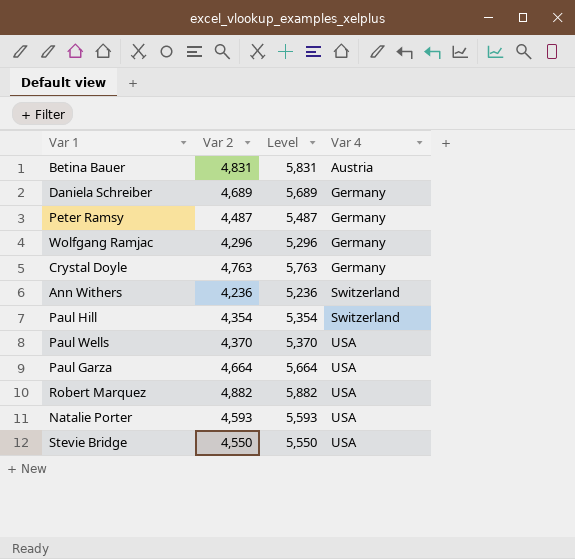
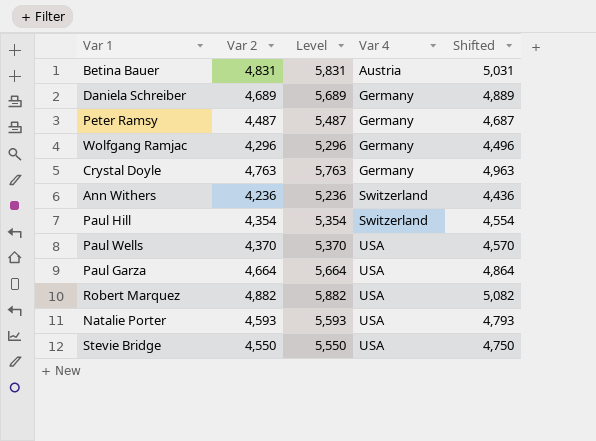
column Shifted | formula: none -> [Var 2] + 200

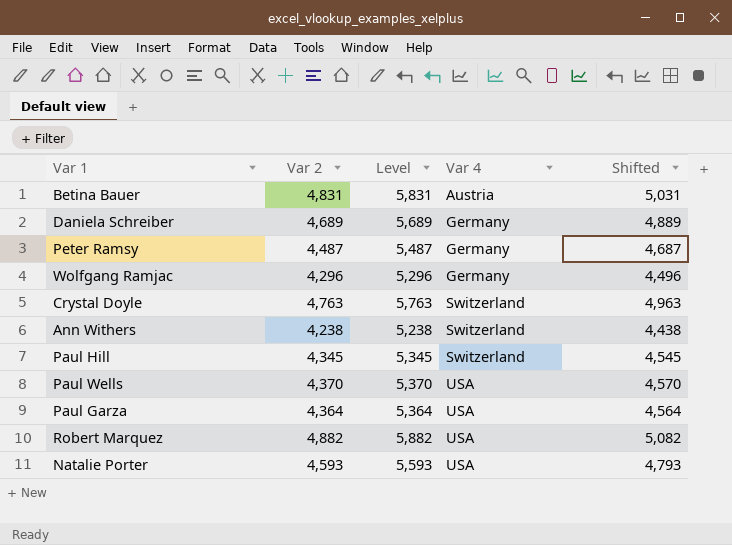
row Stevie Bridge: 4,550 | 5,550 | USA | 4,750 -> none
Crystal Doyle | Var 4: Germany -> Switzerland
Ann Withers | Var 2: 4,236 -> 4,238
Ann Withers | Level: 5,236 -> 5,238
Ann Withers | Shifted: 4,436 -> 4,438
Paul Hill | Var 2: 4,354 -> 4,345
Paul Hill | Level: 5,354 -> 5,345
Paul Hill | Shifted: 4,554 -> 4,545
Paul Garza | Var 2: 4,664 -> 4,364
Paul Garza | Level: 5,664 -> 5,364
Paul Garza | Shifted: 4,864 -> 4,564

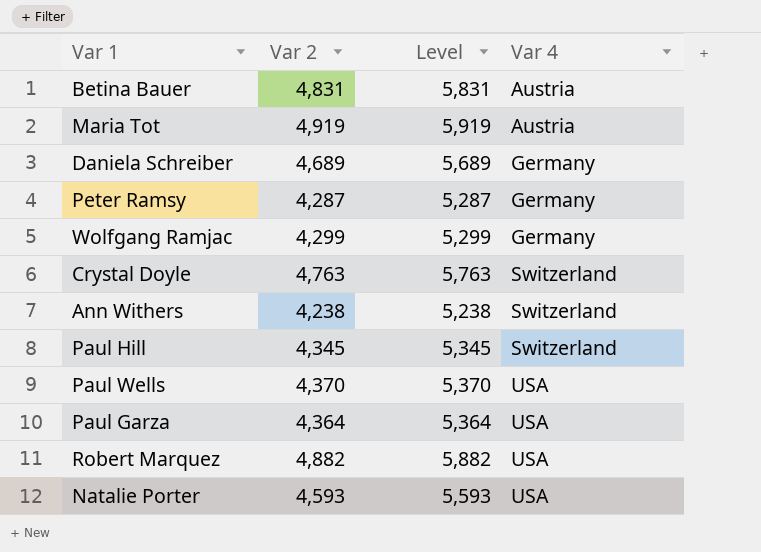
column Shifted | formula: [Var 2] + 200 -> none
row Maria Tot: none -> 4,919 | 5,919 | Austria
Peter Ramsy | Var 2: 4,487 -> 4,287
Peter Ramsy | Level: 5,487 -> 5,287
Wolfgang Ramjac | Var 2: 4,296 -> 4,299
Wolfgang Ramjac | Level: 5,296 -> 5,299

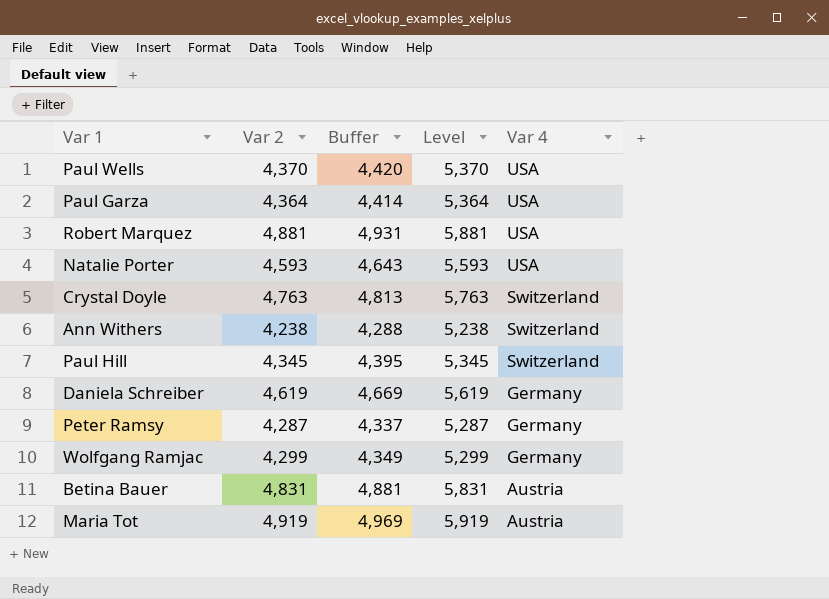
row order: Var 4 ascending -> Var 4 descending
column Buffer | formula: none -> [Var 2] + 50
Robert Marquez | Var 2: 4,882 -> 4,881
Robert Marquez | Level: 5,882 -> 5,881
Daniela Schreiber | Var 2: 4,689 -> 4,619
Daniela Schreiber | Level: 5,689 -> 5,619

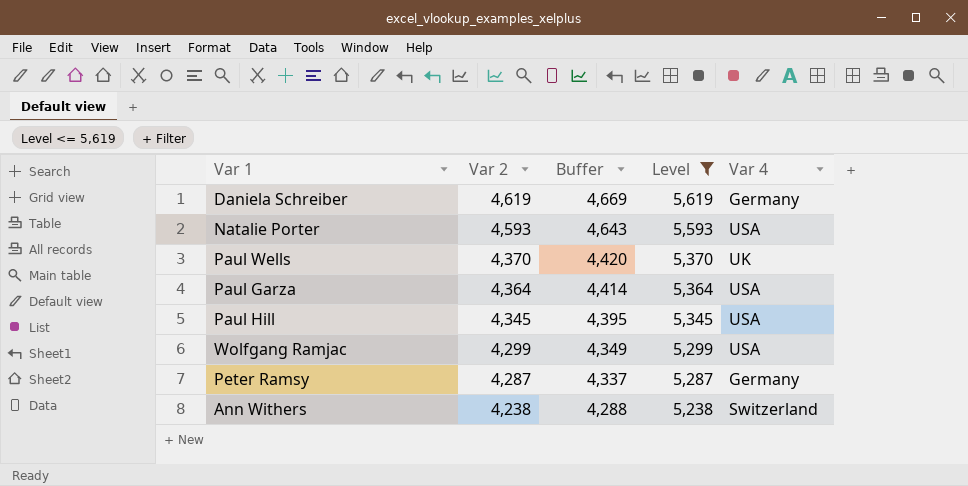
filter: none -> Level <= 5,619
row order: Var 4 descending -> Var 2 descending
Paul Wells | Var 4: USA -> UK
Paul Hill | Var 4: Switzerland -> USA
Wolfgang Ramjac | Var 4: Germany -> USA

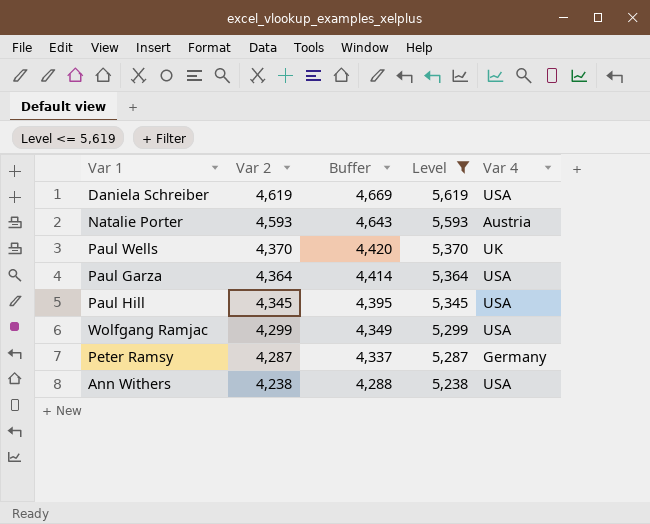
Daniela Schreiber | Var 4: Germany -> USA
Natalie Porter | Var 4: USA -> Austria
Ann Withers | Var 4: Switzerland -> USA

